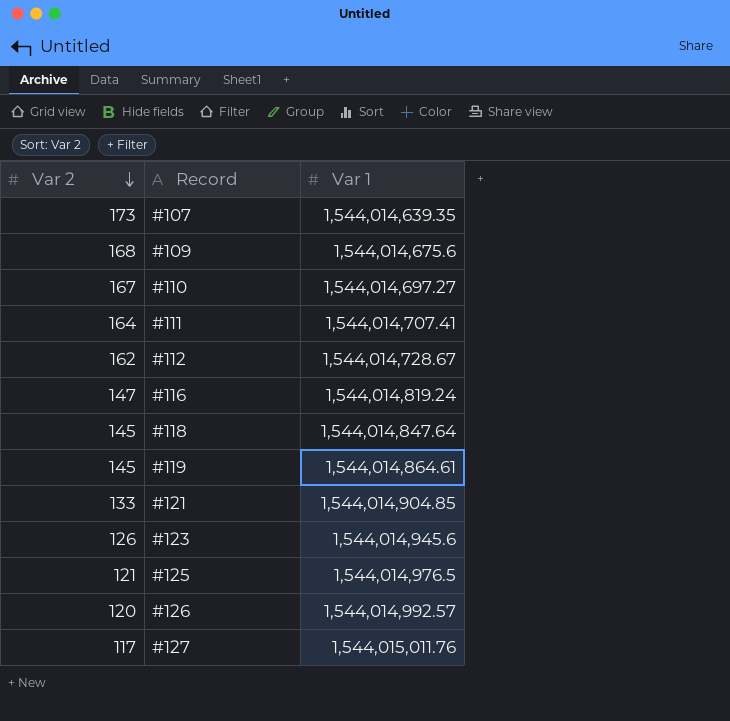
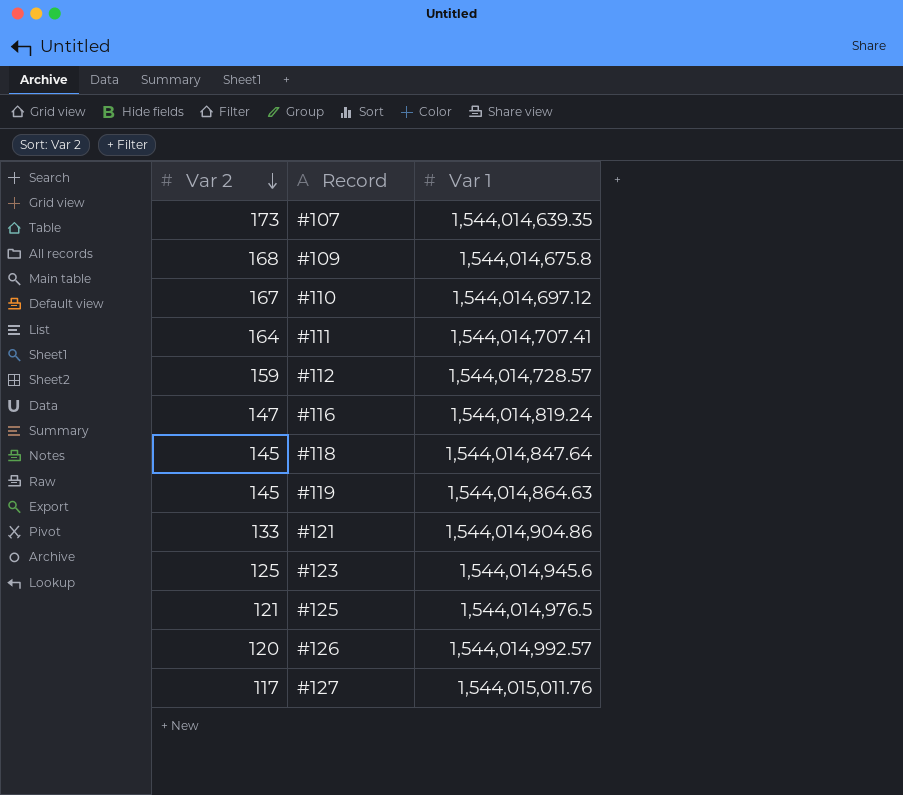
#109 | Var 1: 1,544,014,675.6 -> 1,544,014,675.8
#110 | Var 1: 1,544,014,697.27 -> 1,544,014,697.12
#112 | Var 2: 162 -> 159
#112 | Var 1: 1,544,014,728.67 -> 1,544,014,728.57
#119 | Var 1: 1,544,014,864.61 -> 1,544,014,864.63
#121 | Var 1: 1,544,014,904.85 -> 1,544,014,904.86
#123 | Var 2: 126 -> 125

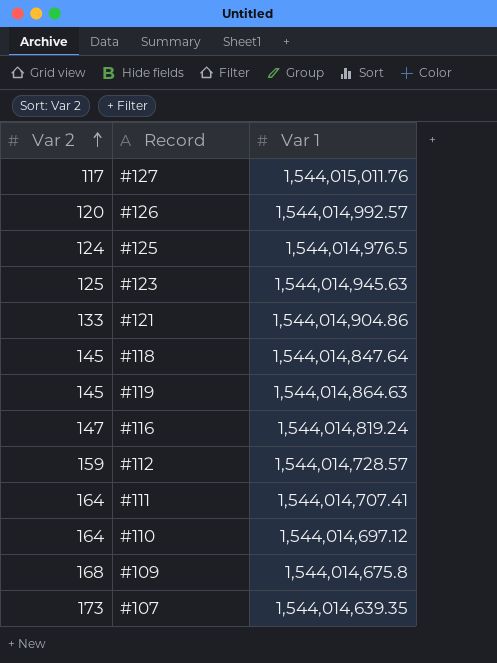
row order: Var 2 descending -> Var 2 ascending
#125 | Var 2: 121 -> 124
#123 | Var 1: 1,544,014,945.6 -> 1,544,014,945.63
#110 | Var 2: 167 -> 164

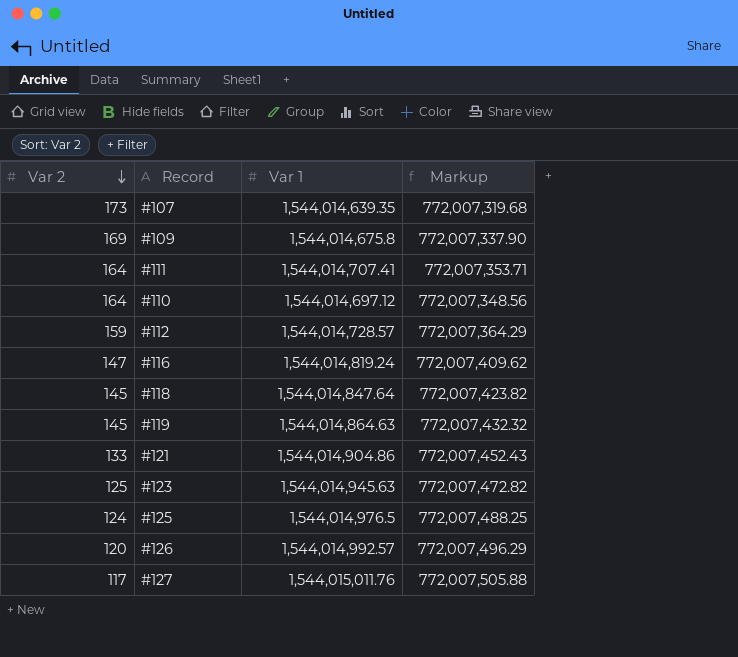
row order: Var 2 ascending -> Var 2 descending
column Markup | formula: none -> [Var 1] * 0.5
#109 | Var 2: 168 -> 169

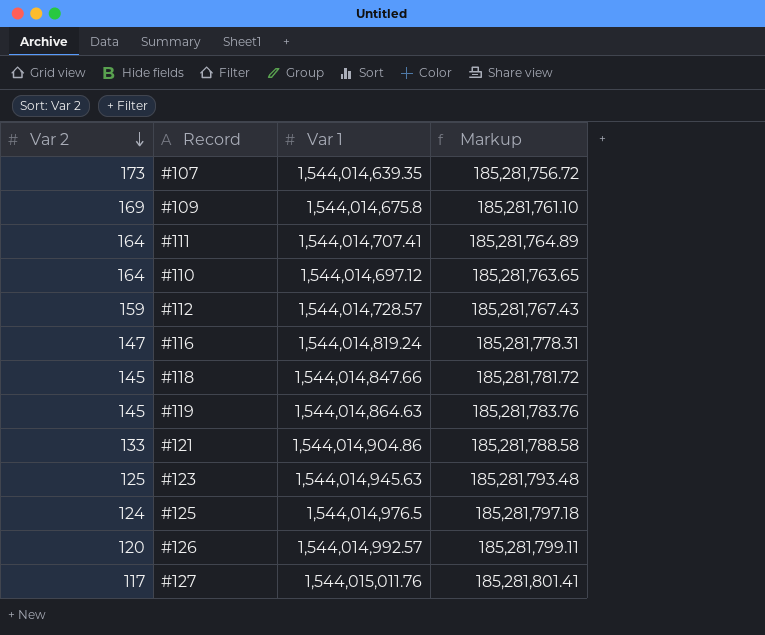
column Markup | formula: [Var 1] * 0.5 -> [Var 1] * 0.12
#118 | Var 1: 1,544,014,847.64 -> 1,544,014,847.66

